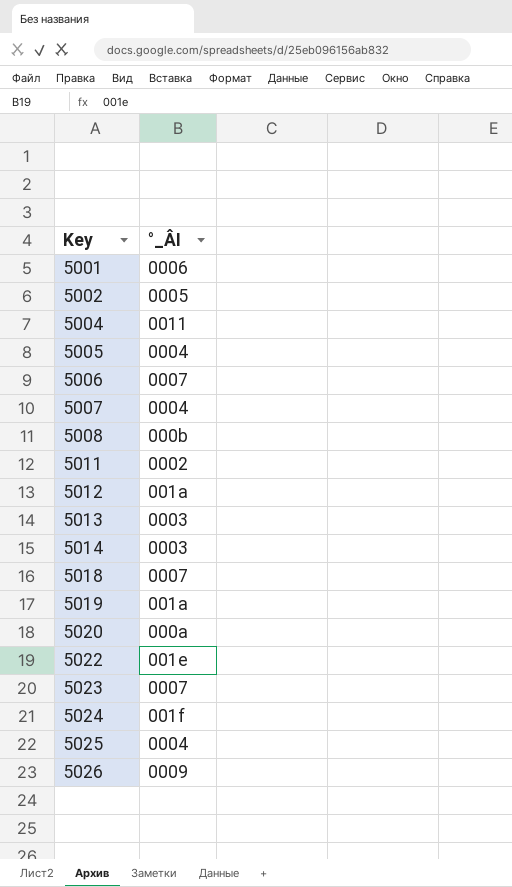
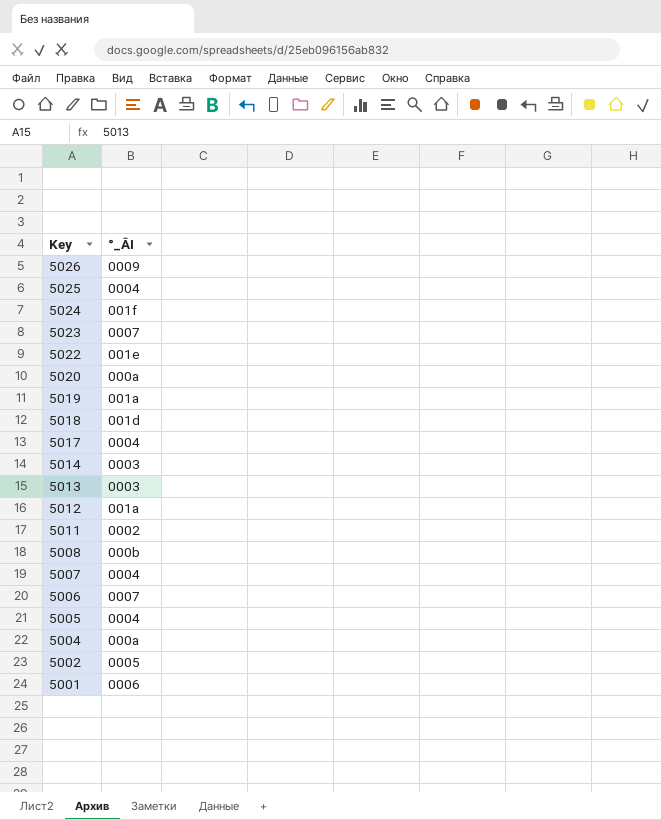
row order: Key ascending -> Key descending
5018 | °_ÂI: 0007 -> 001d
row 5017: none -> 0004
5004 | °_ÂI: 0011 -> 000a

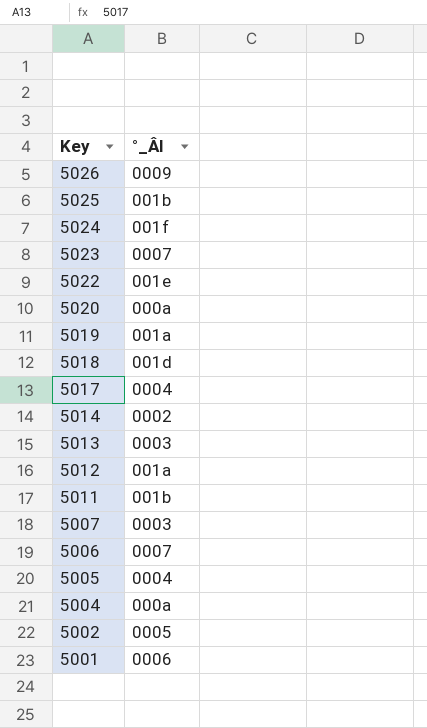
row 5008: 000b -> none
5025 | °_ÂI: 0004 -> 001b
5014 | °_ÂI: 0003 -> 0002
5011 | °_ÂI: 0002 -> 001b
5007 | °_ÂI: 0004 -> 0003

